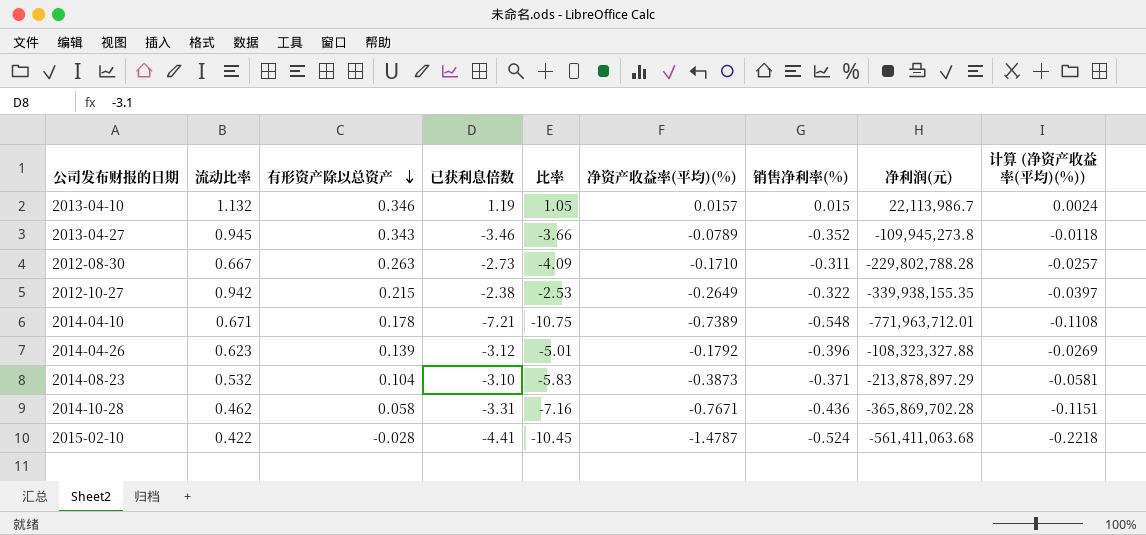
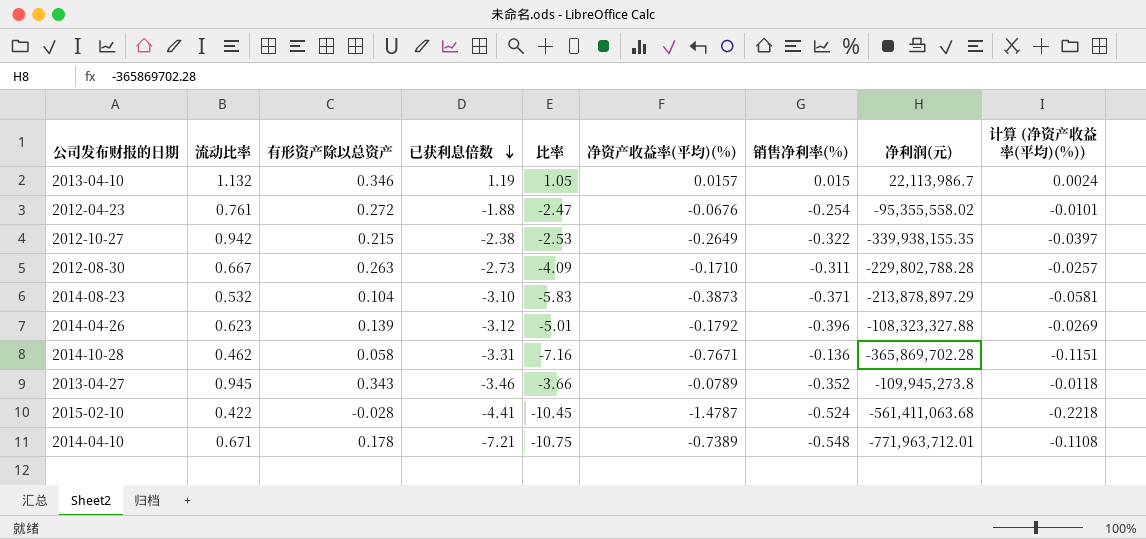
row order: 有形资产除以总资产 descending -> 已获利息倍数 descending
row 2012-04-23: none -> 0.761 | 0.272 | -1.88 | -2.47 | -0.0676 | -0.254 | -95,355,558.02 | -0.0101
2014-10-28 | 销售净利率(%): -0.436 -> -0.136

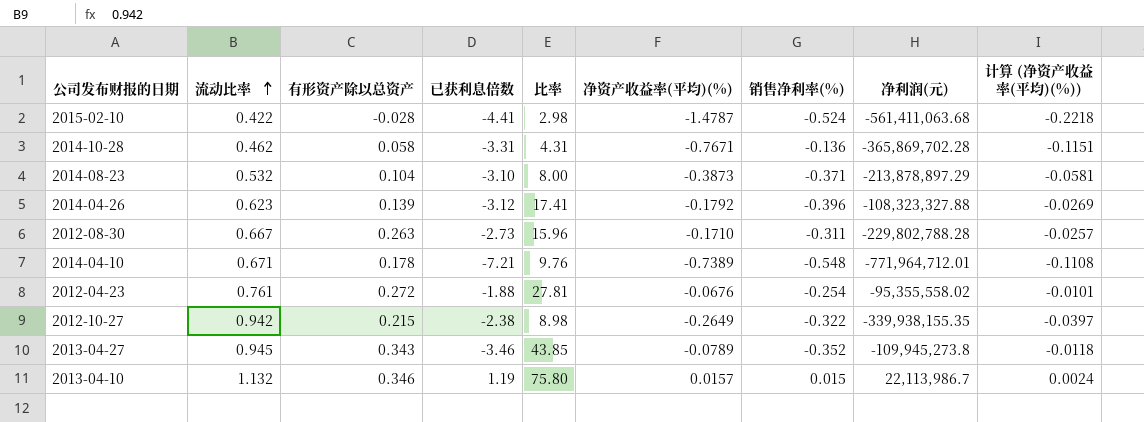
row order: 已获利息倍数 descending -> 流动比率 ascending
column 比率 | formula: [已获利息倍数] / [流动比率] -> [已获利息倍数] / [净资产收益率(平均)(%)]
2014-04-10 | 净利润(元): -771,963,712.01 -> -771,964,712.01

